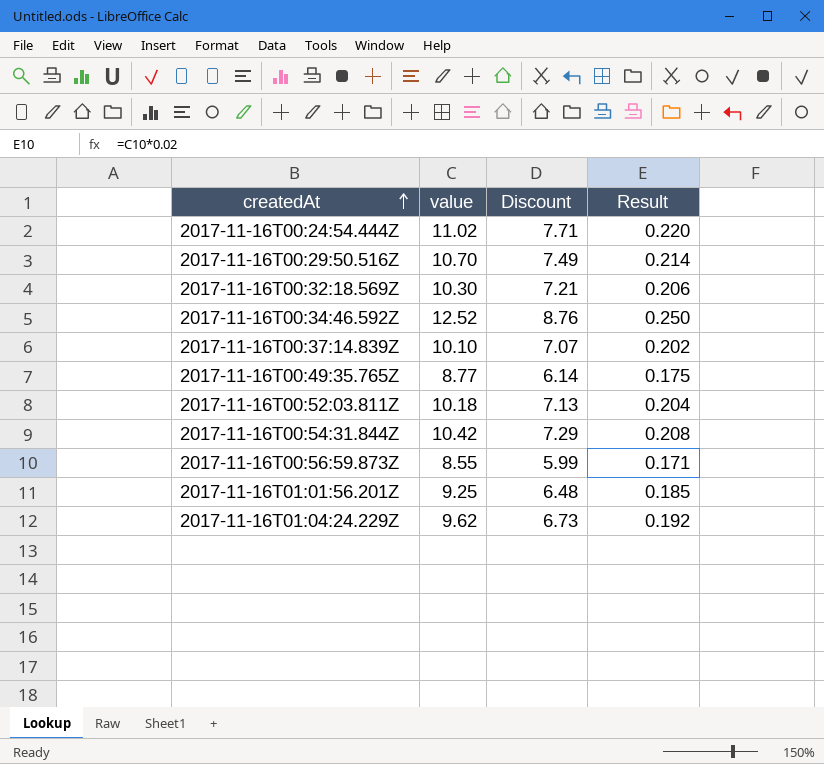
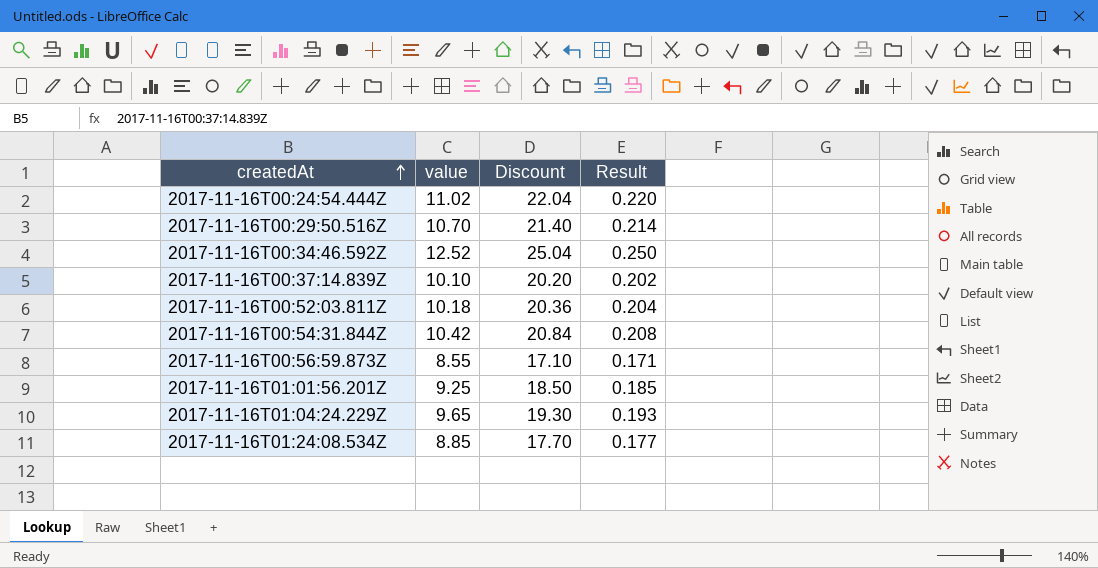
column Discount | formula: [value] * 0.7 -> [value] * 2
row 2017-11-16T00:32:18.569Z: 10.30 | 7.21 | 0.206 -> none
row 2017-11-16T00:49:35.765Z: 8.77 | 6.14 | 0.175 -> none
2017-11-16T01:04:24.229Z | value: 9.62 -> 9.65
2017-11-16T01:04:24.229Z | Result: 0.192 -> 0.193
row 2017-11-16T01:24:08.534Z: none -> 8.85 | 17.70 | 0.177

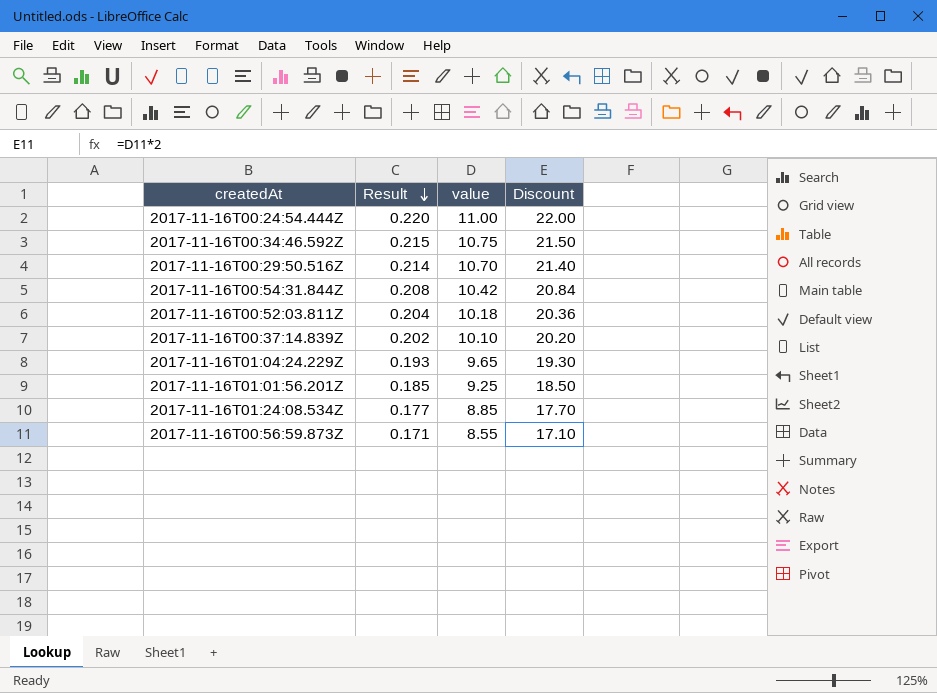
row order: createdAt ascending -> Result descending
column Result | position: 4 -> 2
2017-11-16T00:24:54.444Z | value: 11.02 -> 11.00
2017-11-16T00:24:54.444Z | Discount: 22.04 -> 22.00
2017-11-16T00:34:46.592Z | Result: 0.250 -> 0.215
2017-11-16T00:34:46.592Z | value: 12.52 -> 10.75
2017-11-16T00:34:46.592Z | Discount: 25.04 -> 21.50

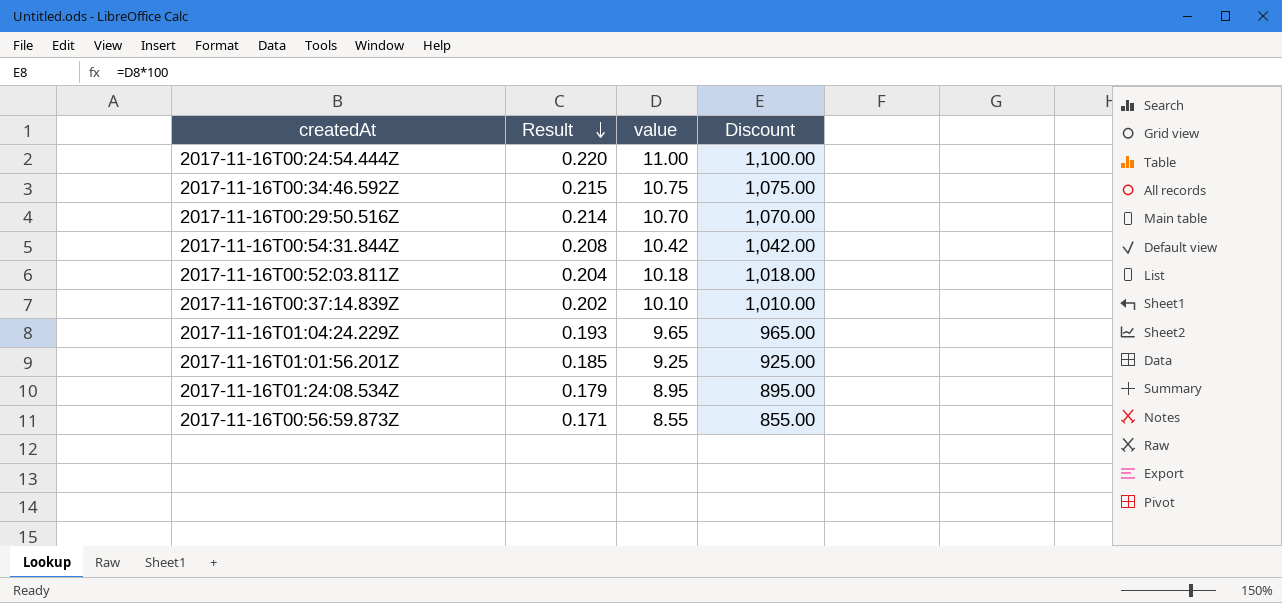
column Discount | formula: [value] * 2 -> [value] * 100
2017-11-16T01:24:08.534Z | Result: 0.177 -> 0.179
2017-11-16T01:24:08.534Z | value: 8.85 -> 8.95

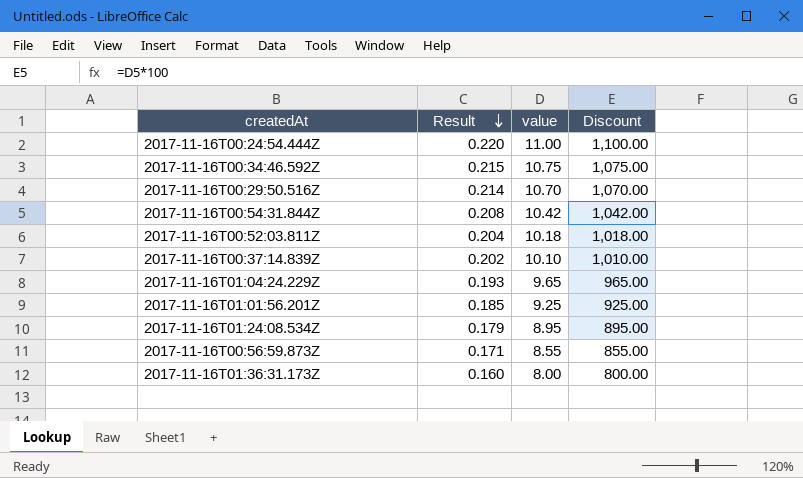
row 2017-11-16T01:36:31.173Z: none -> 0.160 | 8.00 | 800.00

